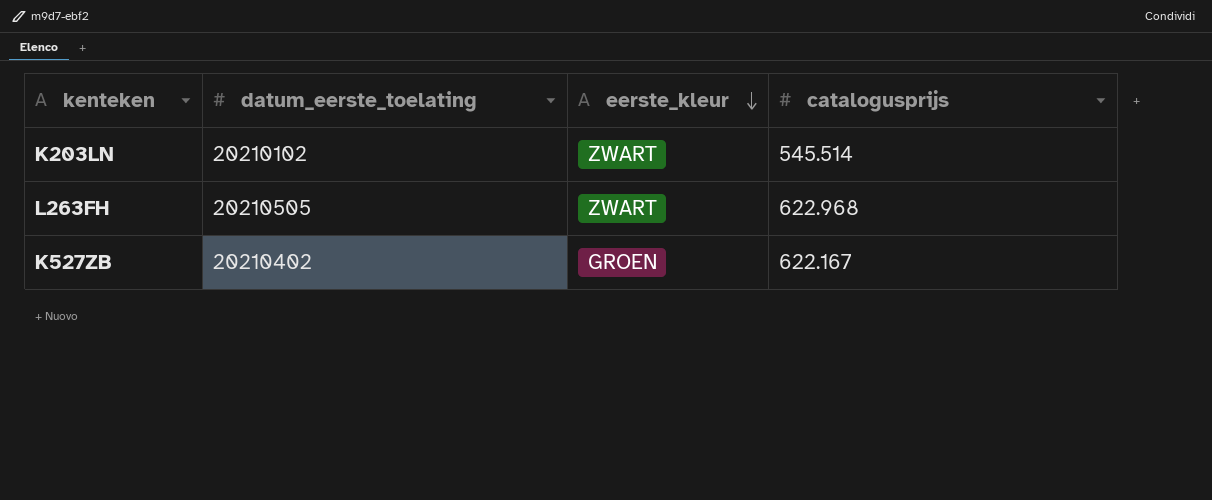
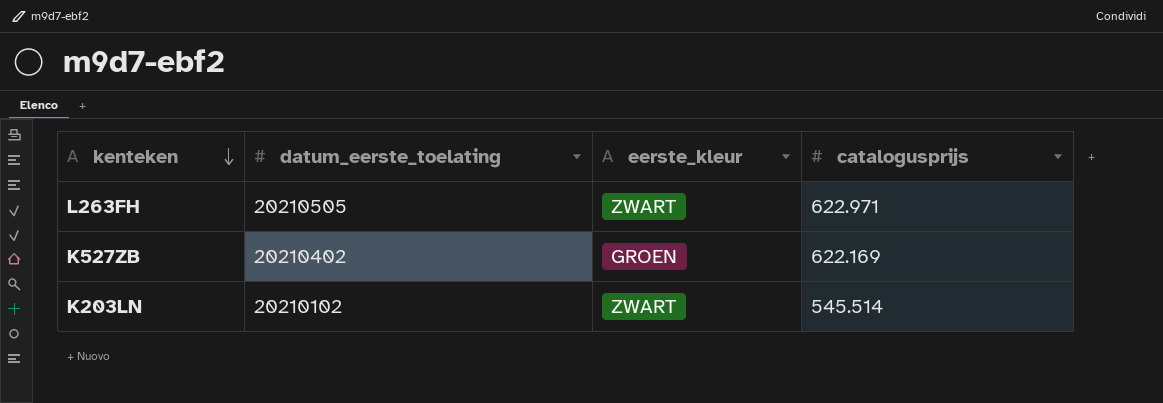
row order: eerste_kleur descending -> kenteken descending
L263FH | catalogusprijs: 622.968 -> 622.971
K527ZB | catalogusprijs: 622.167 -> 622.169

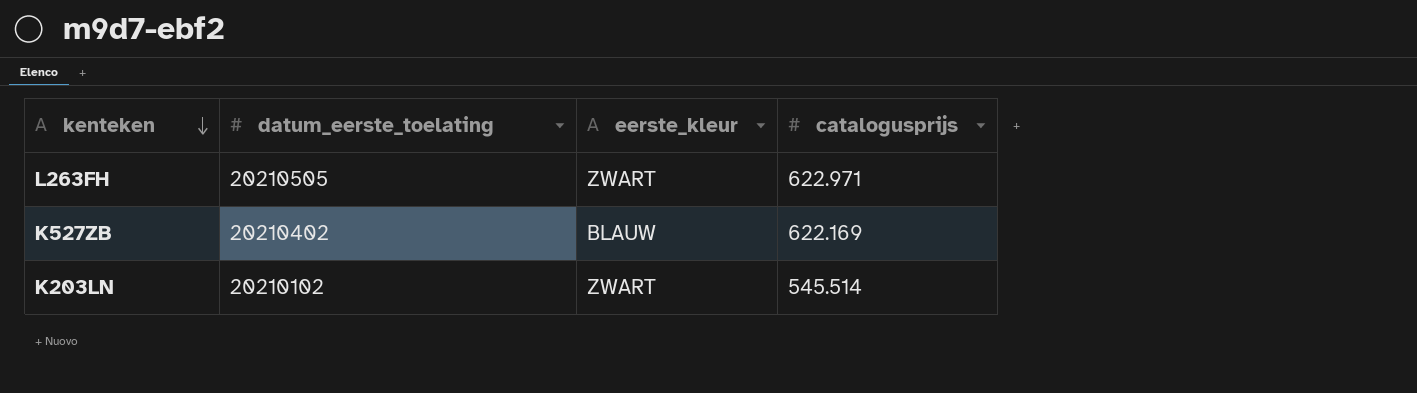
K527ZB | eerste_kleur: GROEN -> BLAUW

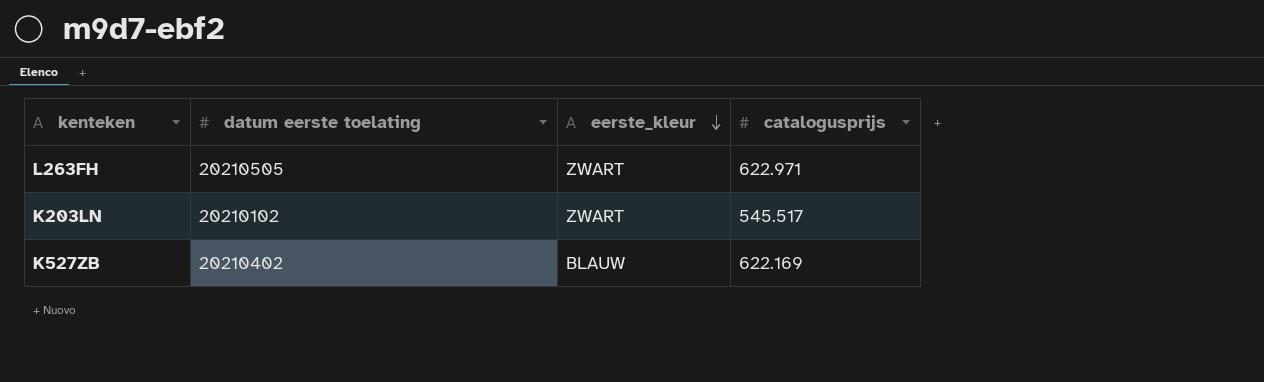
row order: kenteken descending -> eerste_kleur descending
column name: datum_eerste_toelating -> datum eerste toelating
K203LN | catalogusprijs: 545.514 -> 545.517

